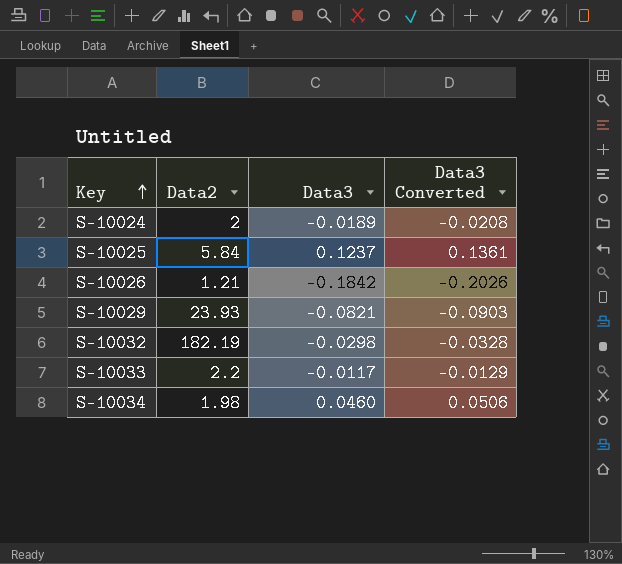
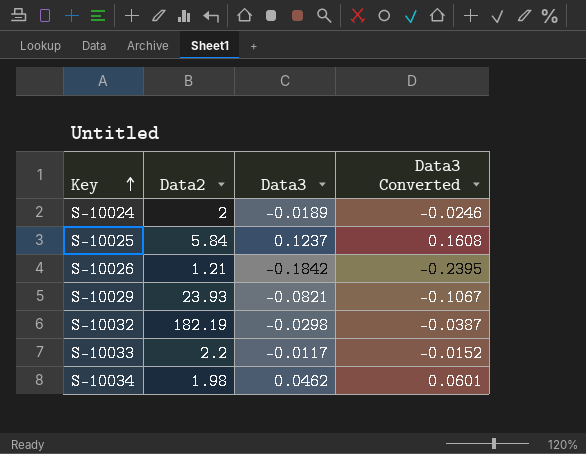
column Data3 Converted | formula: [Data3] * 1.1 -> [Data3] * 1.3
S-10034 | Data3: 0.0460 -> 0.0462

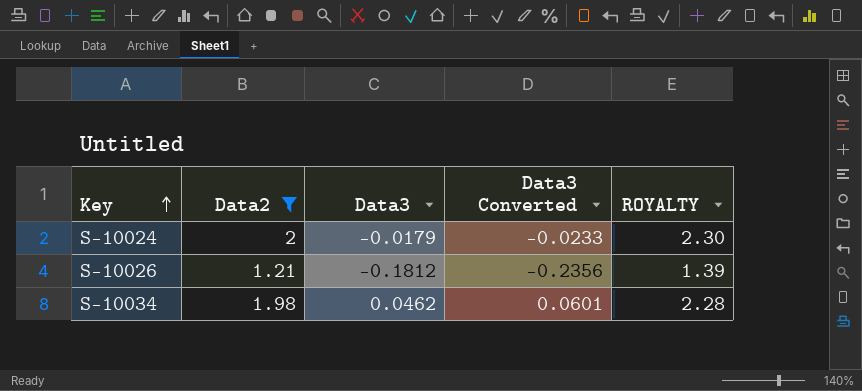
filter: none -> Data2 <= 2
column ROYALTY | formula: none -> [Data2] * 1.15
S-10024 | Data3: -0.0189 -> -0.0179
S-10024 | Data3 Converted: -0.0246 -> -0.0233
S-10026 | Data3: -0.1842 -> -0.1812
S-10026 | Data3 Converted: -0.2395 -> -0.2356

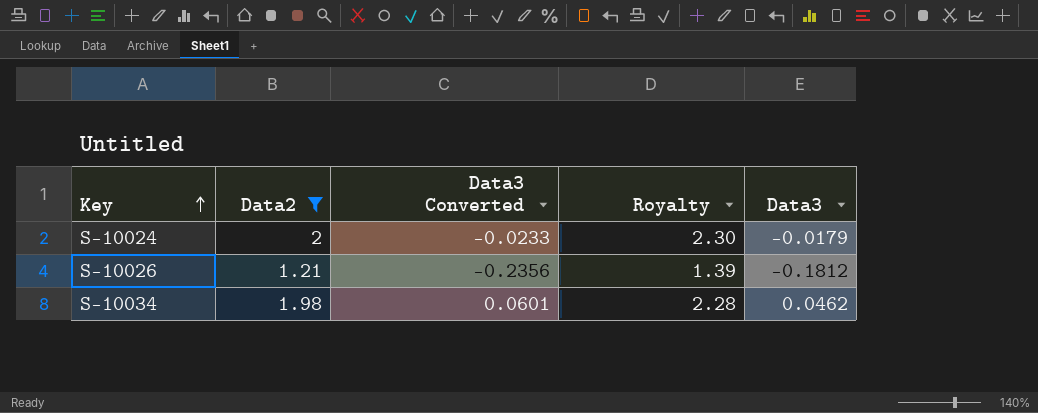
column name: ROYALTY -> Royalty
column Data3 | position: 3 -> 5

